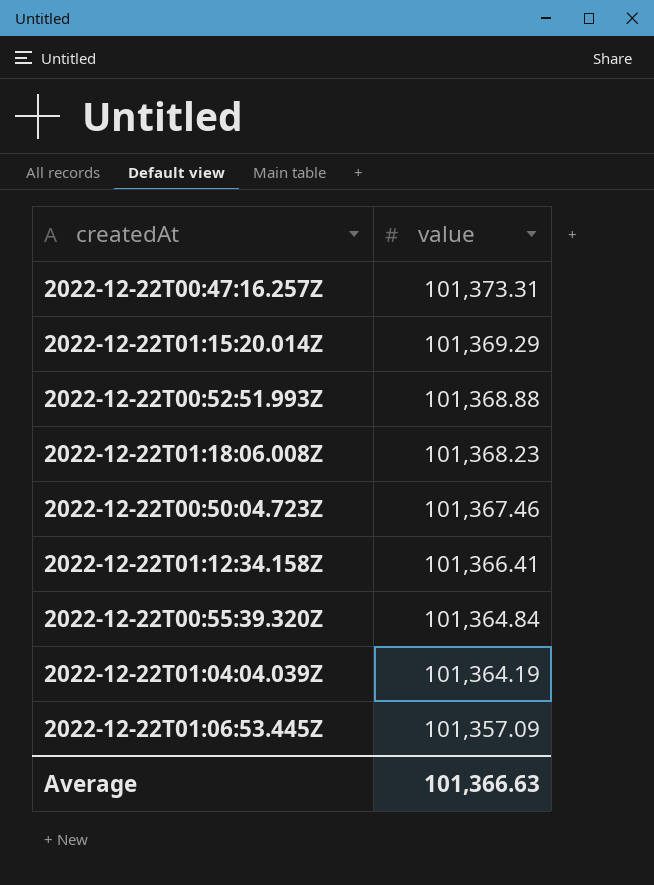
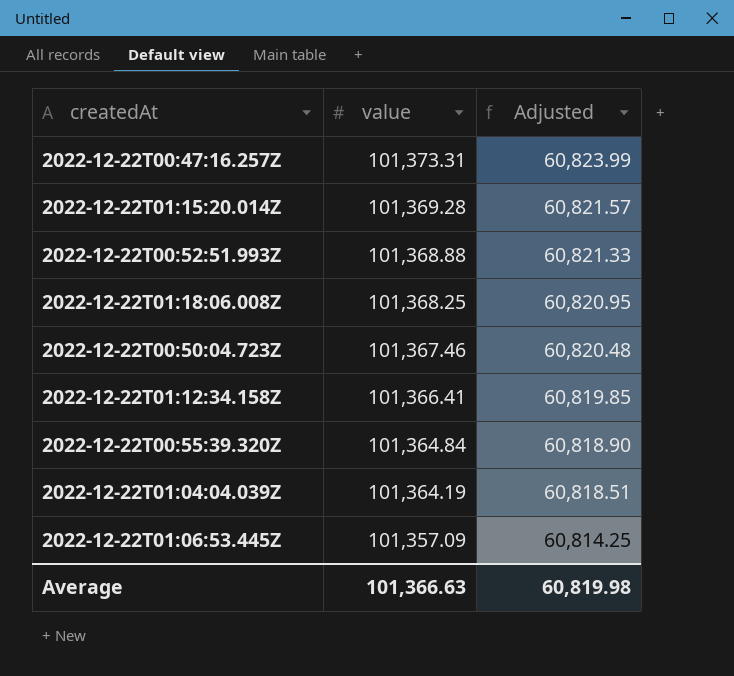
column Adjusted | formula: none -> [value] * 0.6
2022-12-22T01:15:20.014Z | value: 101,369.29 -> 101,369.28
2022-12-22T01:18:06.008Z | value: 101,368.23 -> 101,368.25

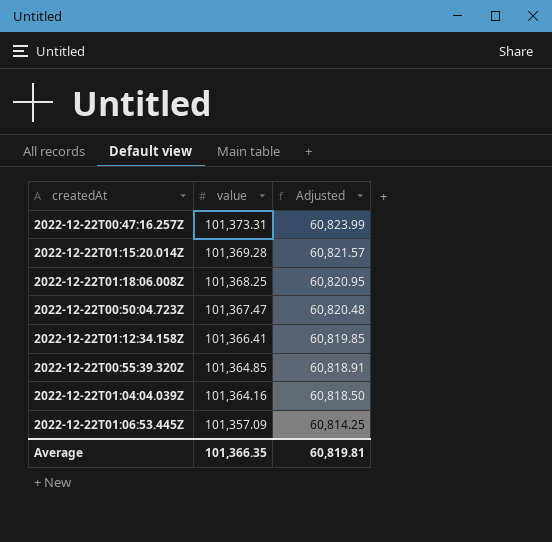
row 2022-12-22T00:52:51.993Z: 101,368.88 | 60,821.33 -> none
2022-12-22T00:50:04.723Z | value: 101,367.46 -> 101,367.47
2022-12-22T00:55:39.320Z | value: 101,364.84 -> 101,364.85
2022-12-22T00:55:39.320Z | Adjusted: 60,818.90 -> 60,818.91
2022-12-22T01:04:04.039Z | value: 101,364.19 -> 101,364.16
2022-12-22T01:04:04.039Z | Adjusted: 60,818.51 -> 60,818.50
Average | value: 101,366.63 -> 101,366.35
Average | Adjusted: 60,819.98 -> 60,819.81

